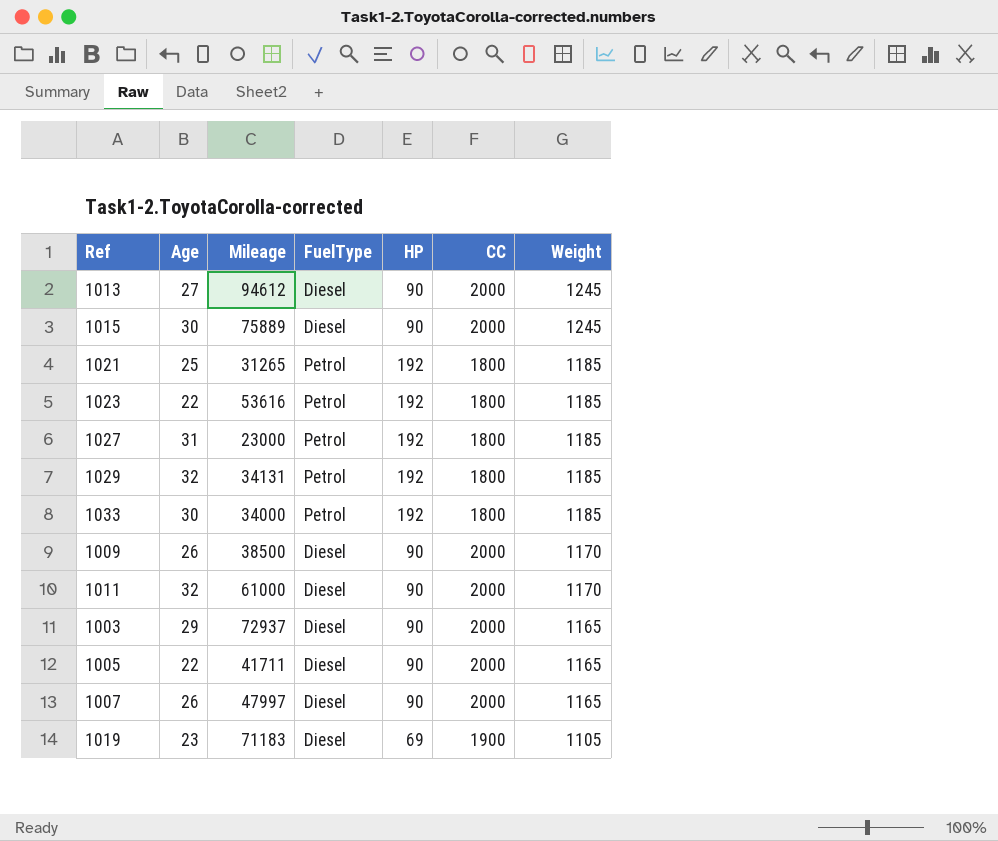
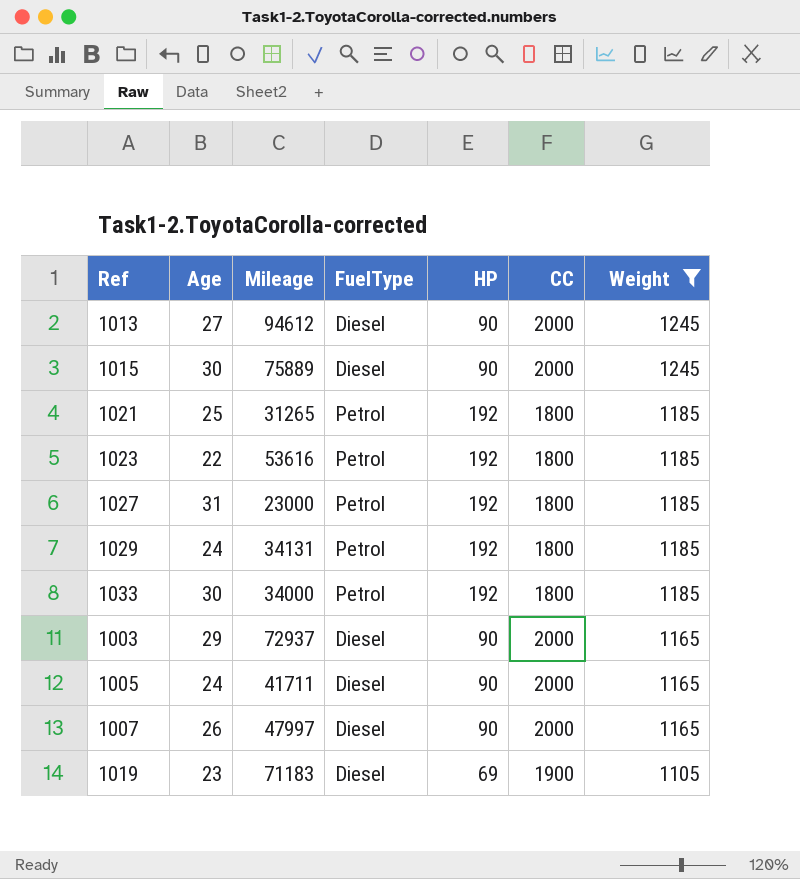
filter: none -> Weight != 1170
1029 | Age: 32 -> 24
1005 | Age: 22 -> 24

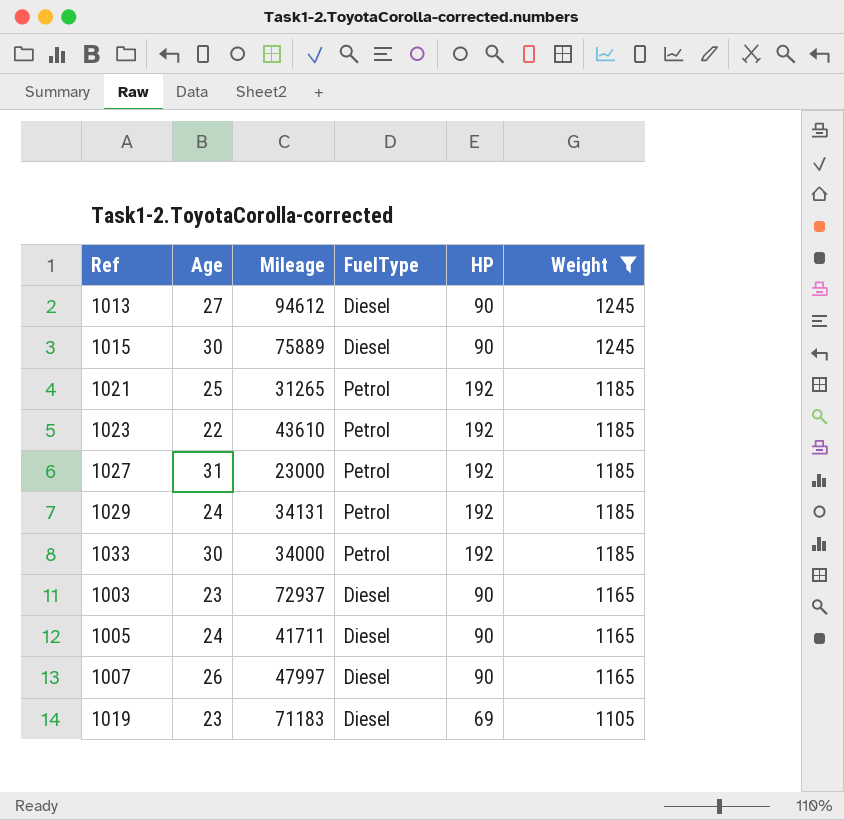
column CC | position: 6 -> none
1023 | Mileage: 53616 -> 43610
1003 | Age: 29 -> 23

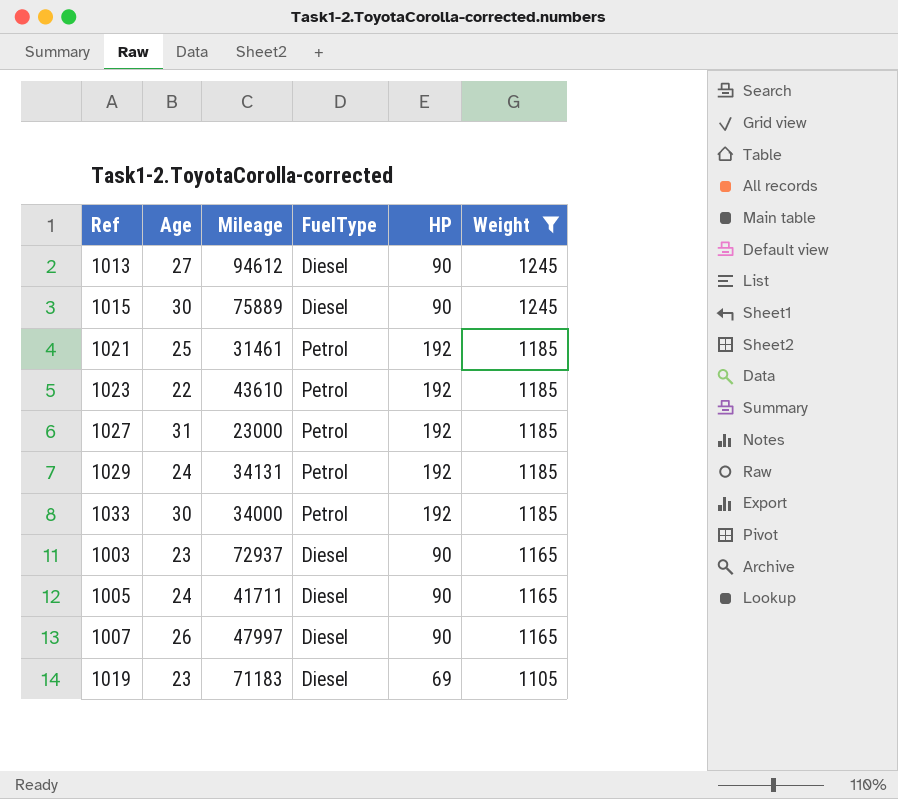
1021 | Mileage: 31265 -> 31461

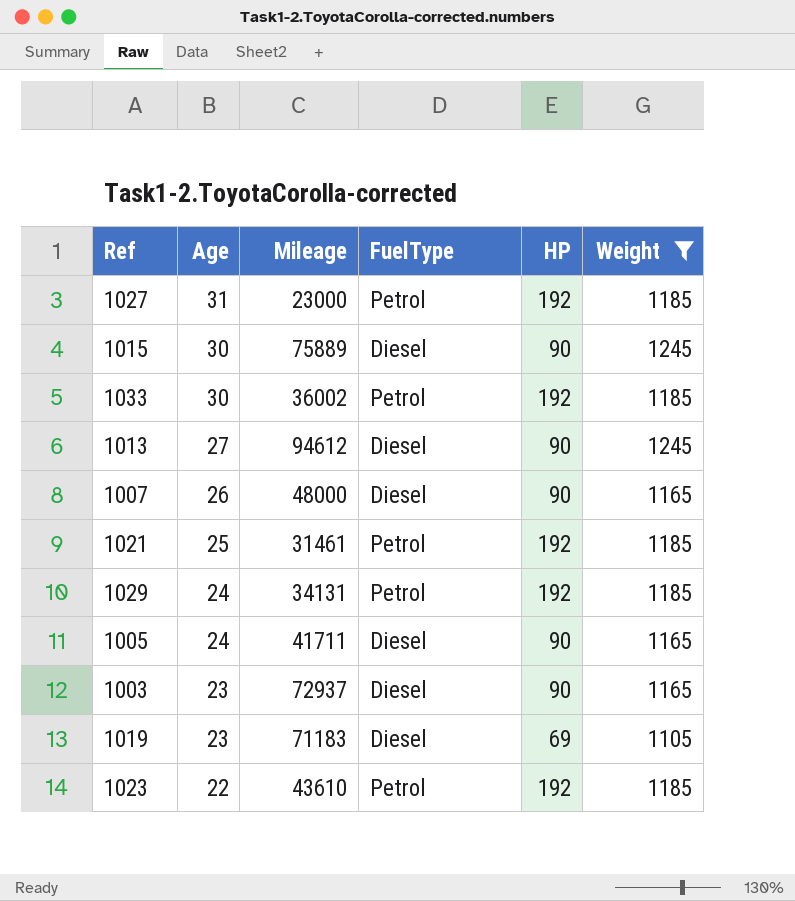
row order: Weight descending -> Age descending
1033 | Mileage: 34000 -> 36002
1007 | Mileage: 47997 -> 48000

